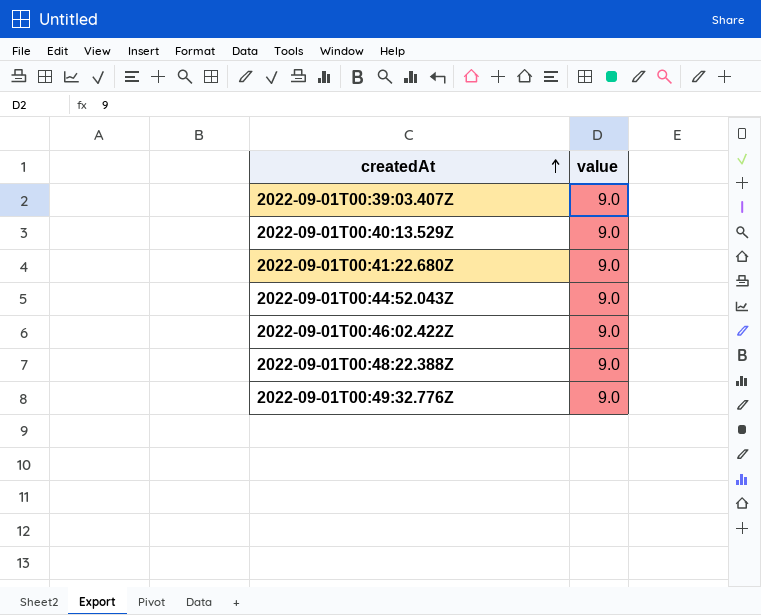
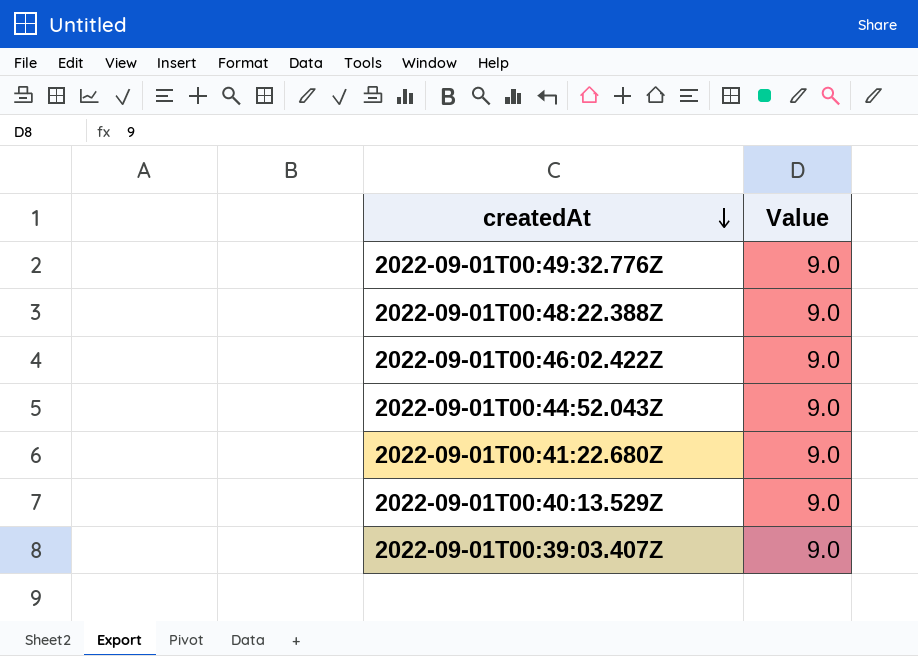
row order: createdAt ascending -> createdAt descending
column name: value -> Value

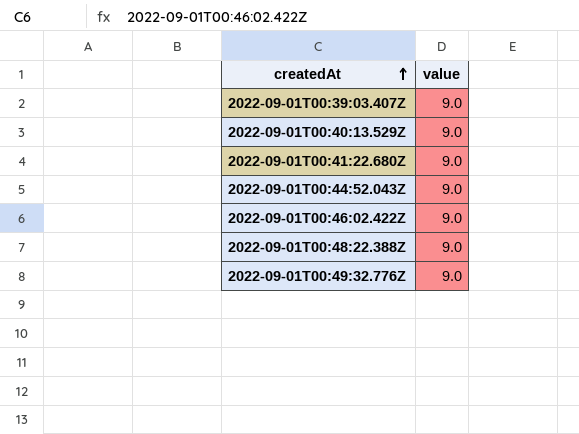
row order: createdAt descending -> createdAt ascending
column name: Value -> value

